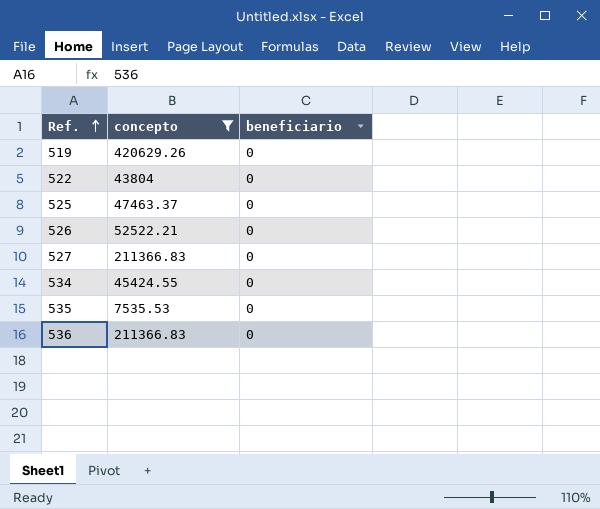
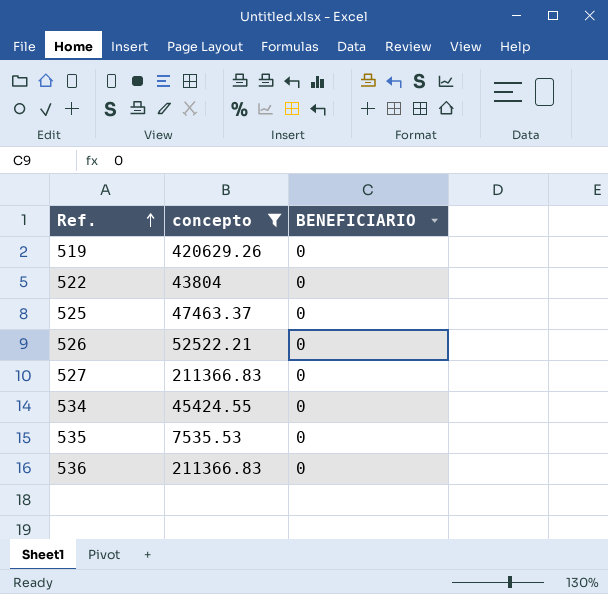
column name: beneficiario -> BENEFICIARIO

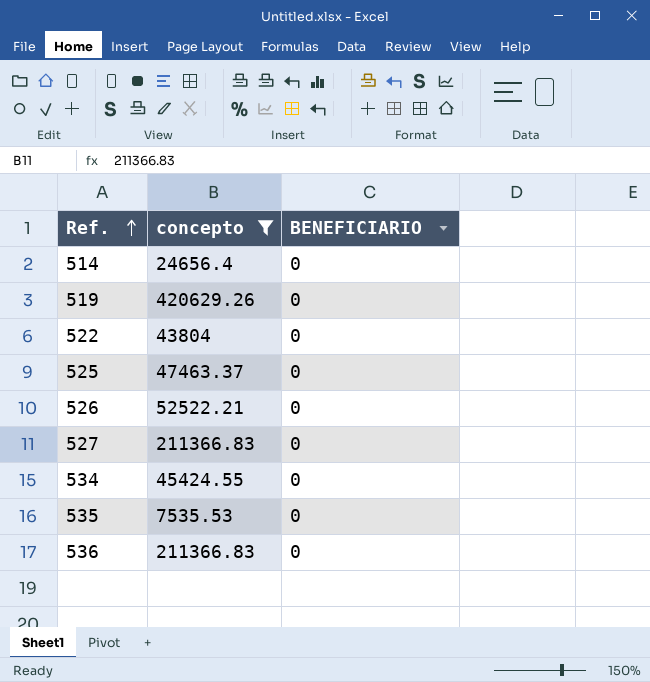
row 514: none -> 24656.4 | 0

